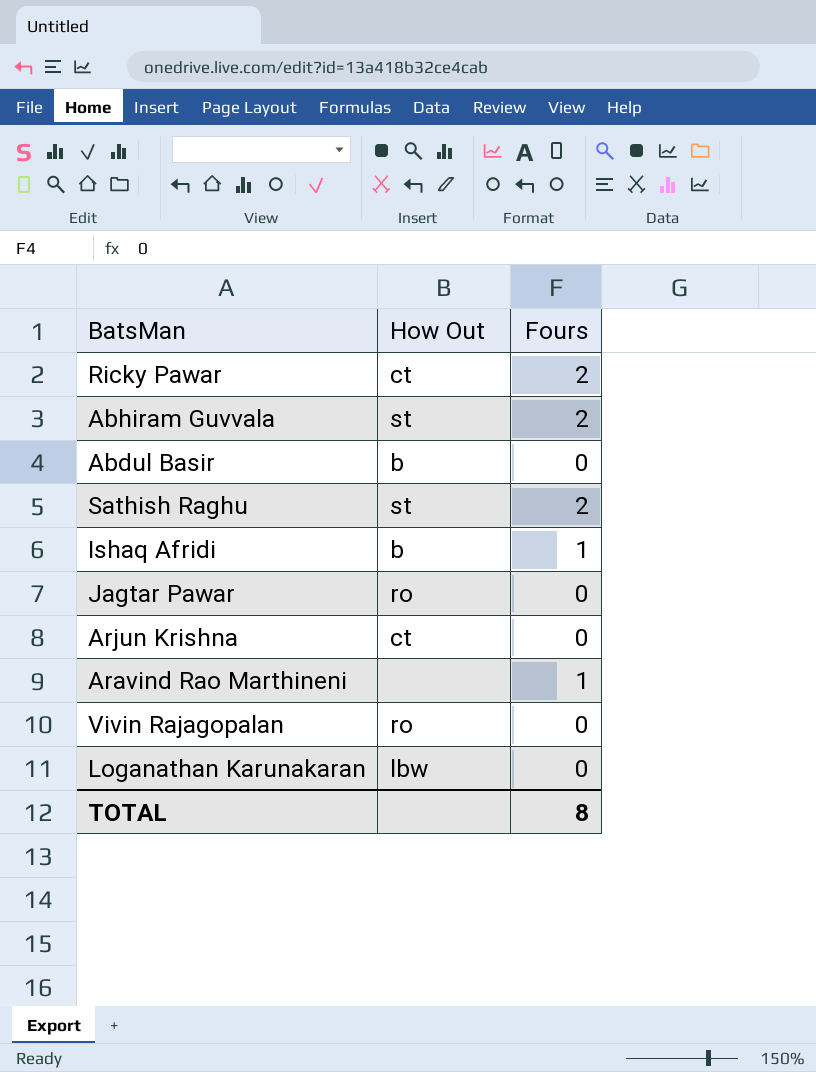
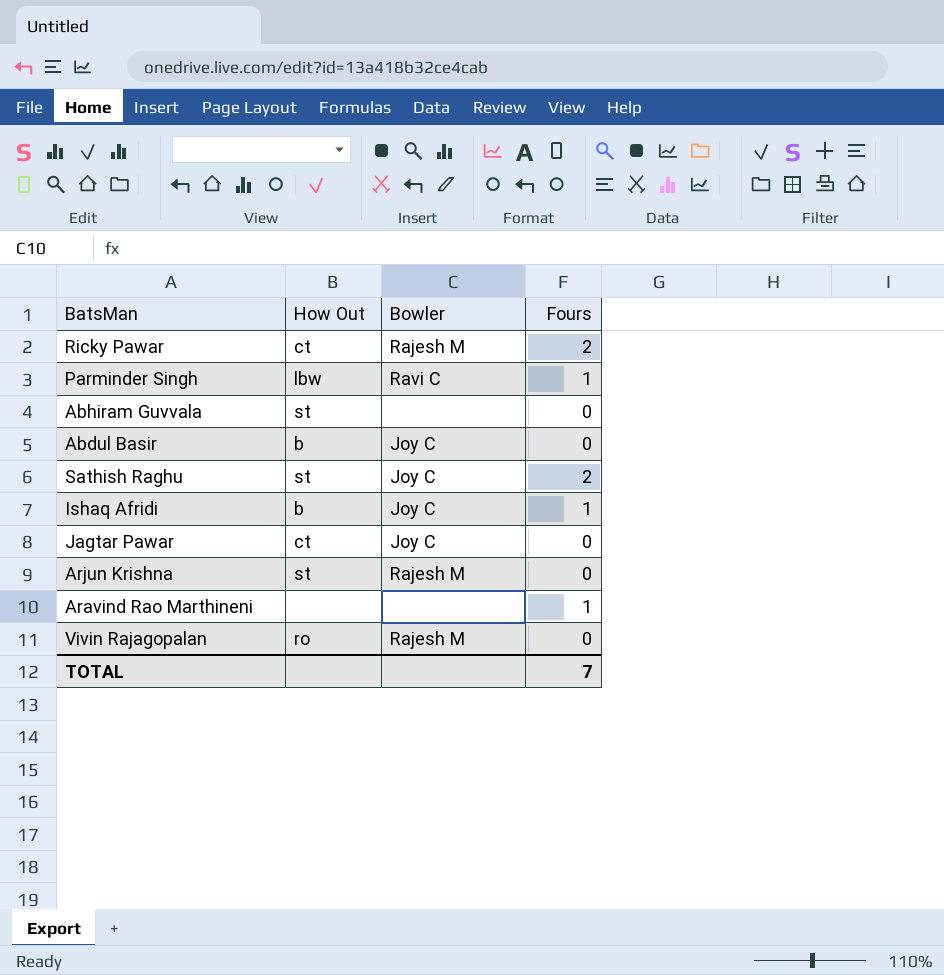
column Bowler | position: none -> 3
row Loganathan Karunakaran: lbw | 0 -> none
row Parminder Singh: none -> lbw | Ravi C | 1
Abhiram Guvvala | Fours: 2 -> 0
Jagtar Pawar | How Out: ro -> ct
Arjun Krishna | How Out: ct -> st
TOTAL | Fours: 8 -> 7

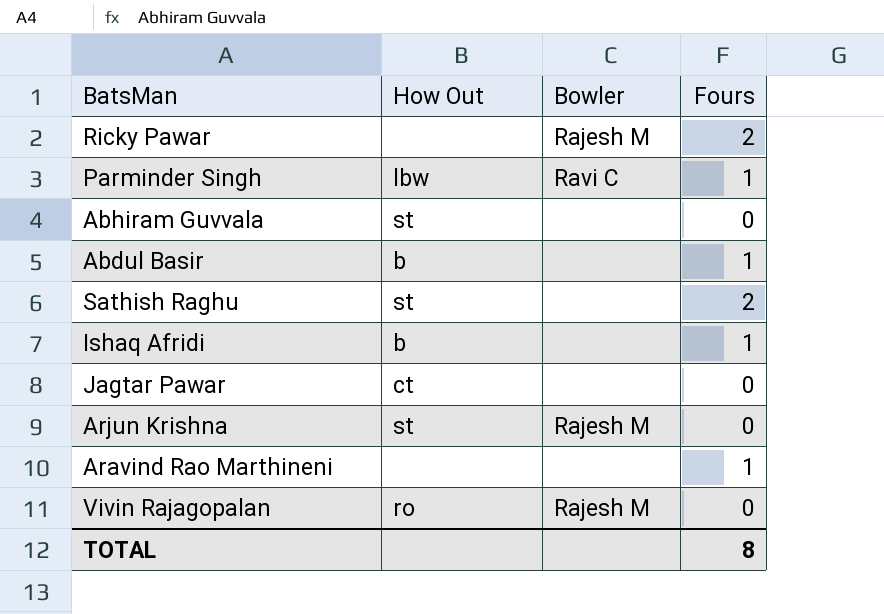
Ricky Pawar | How Out: ct -> none
Abdul Basir | Bowler: Joy C -> none
Abdul Basir | Fours: 0 -> 1
Sathish Raghu | Bowler: Joy C -> none
Ishaq Afridi | Bowler: Joy C -> none
Jagtar Pawar | Bowler: Joy C -> none
TOTAL | Fours: 7 -> 8

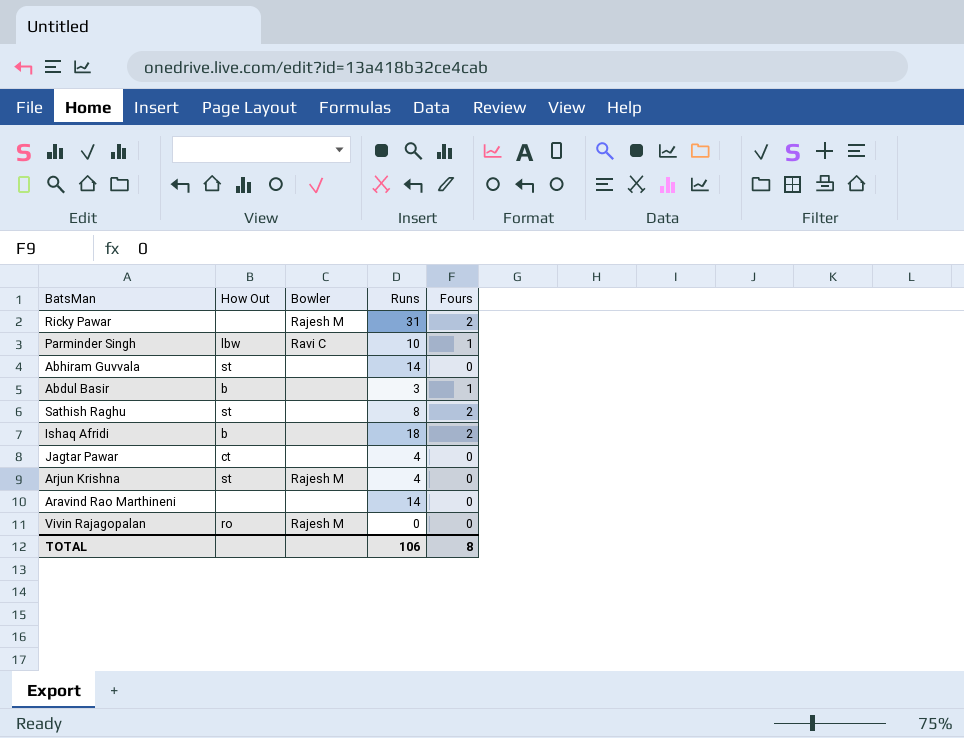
column Runs | position: none -> 4
Ishaq Afridi | Fours: 1 -> 2
Aravind Rao Marthineni | Fours: 1 -> 0

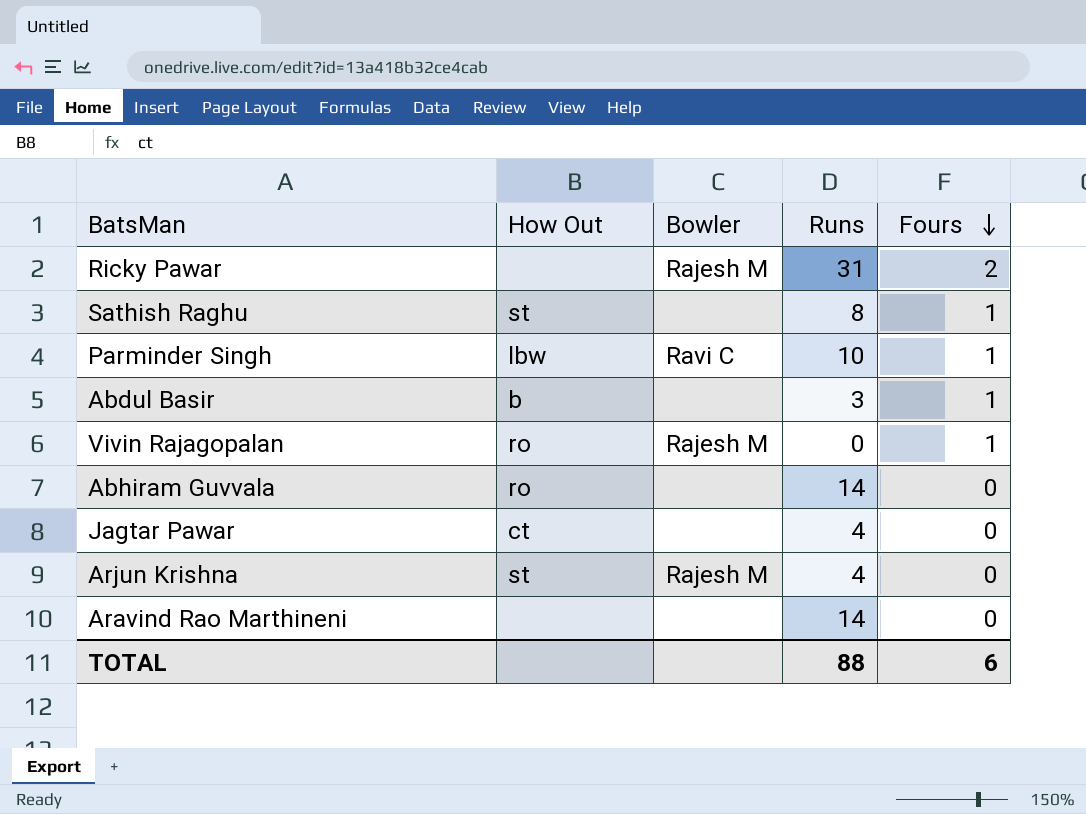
row order: none -> Fours descending
row Ishaq Afridi: b | none | 18 | 2 -> none
Sathish Raghu | Fours: 2 -> 1
Vivin Rajagopalan | Fours: 0 -> 1
Abhiram Guvvala | How Out: st -> ro
TOTAL | Runs: 106 -> 88
TOTAL | Fours: 8 -> 6

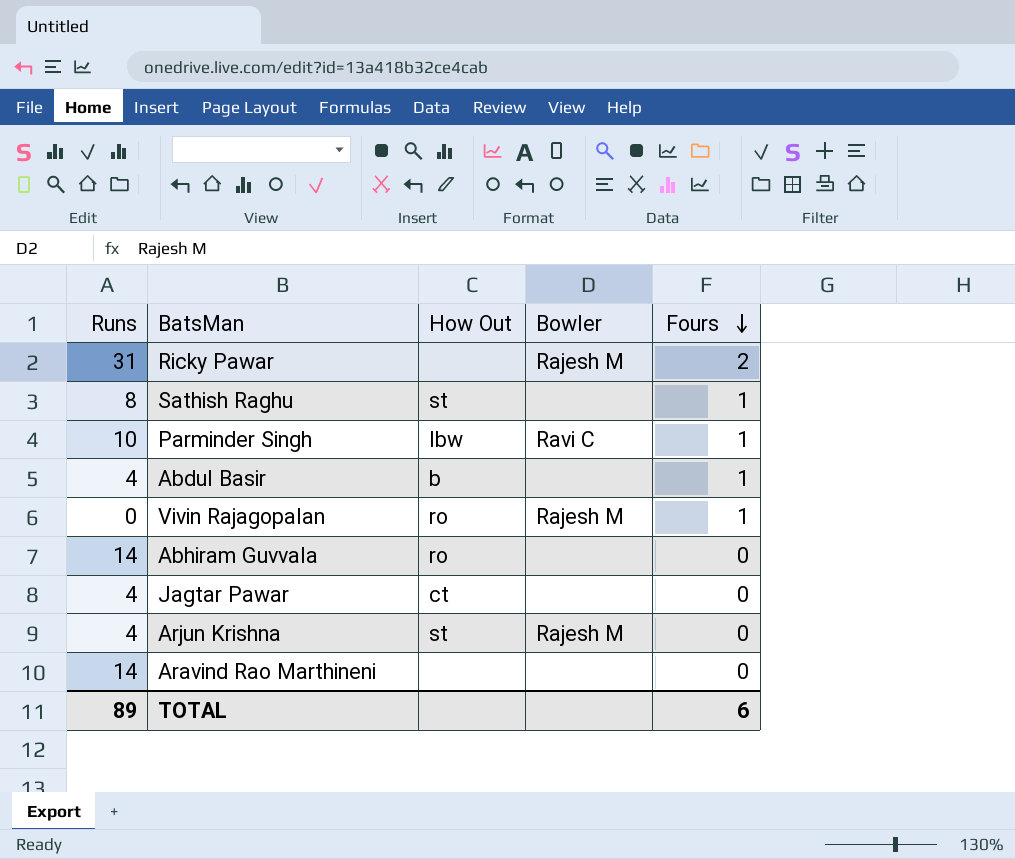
column Runs | position: 4 -> 1
Abdul Basir | Runs: 3 -> 4
TOTAL | Runs: 88 -> 89

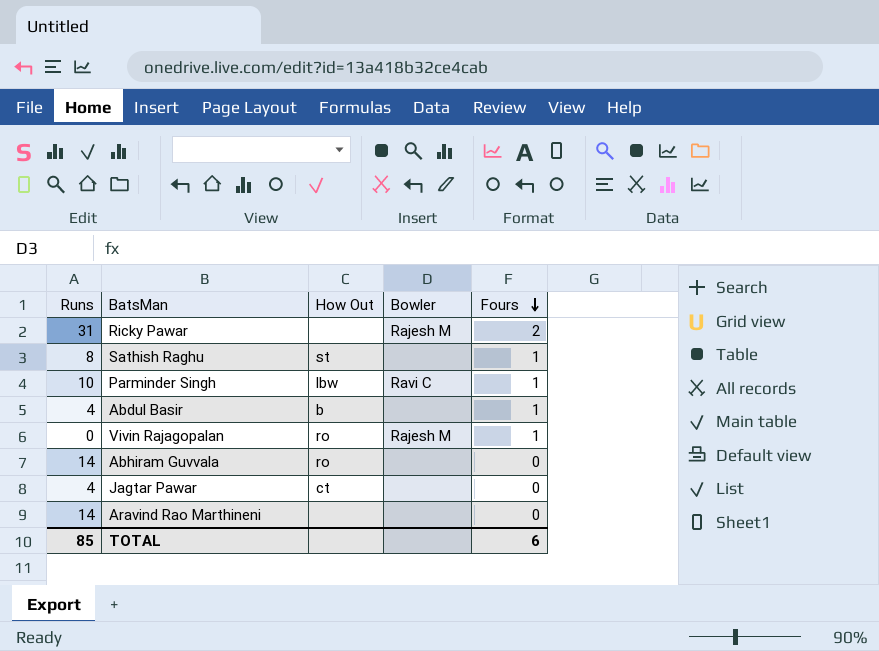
row Arjun Krishna: 4 | st | Rajesh M | 0 -> none
TOTAL | Runs: 89 -> 85

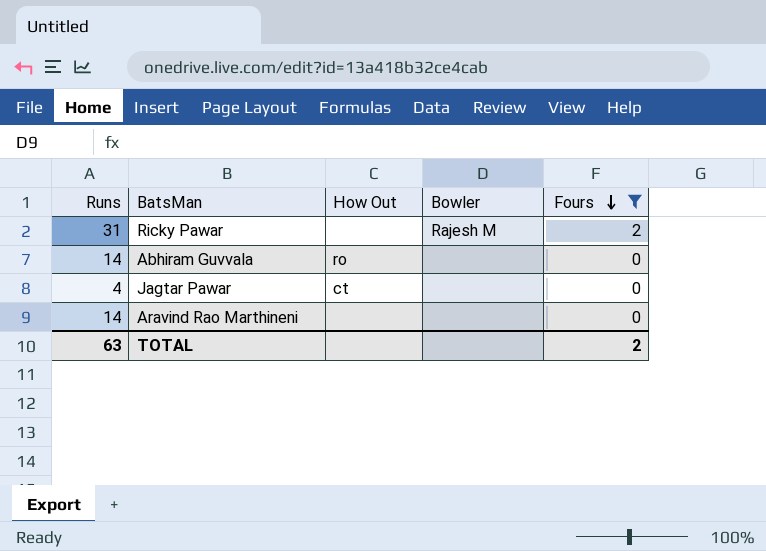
filter: none -> Fours != 1
TOTAL | Runs: 85 -> 63
TOTAL | Fours: 6 -> 2

